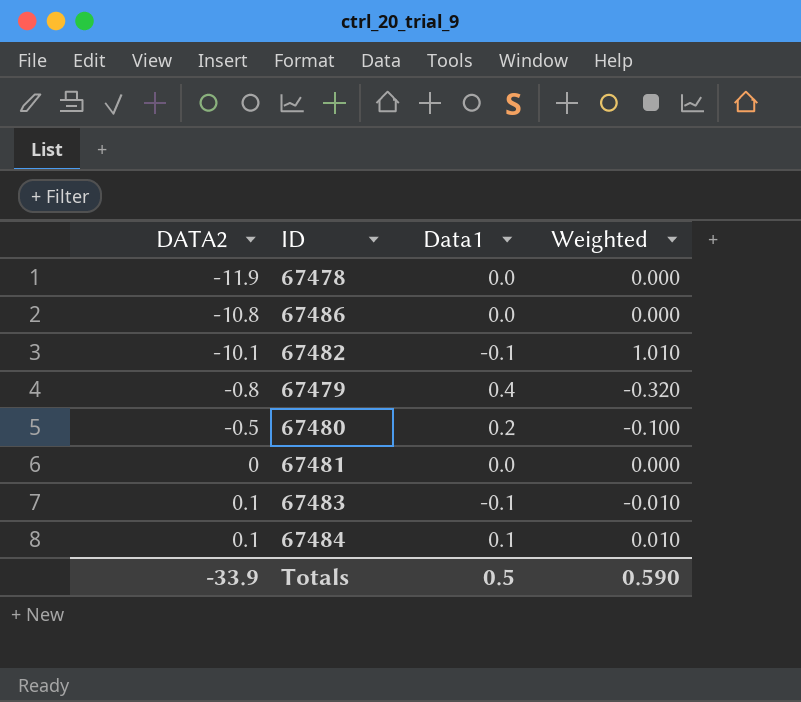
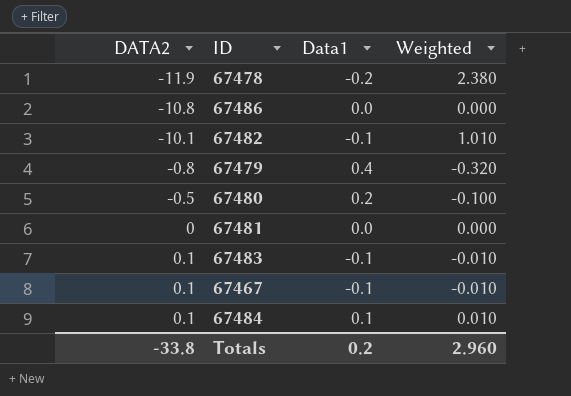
67478 | Data1: 0.0 -> -0.2
67478 | Weighted: 0.000 -> 2.380
row 67467: none -> 0.1 | -0.1 | -0.010
Totals | DATA2: -33.9 -> -33.8
Totals | Data1: 0.5 -> 0.2
Totals | Weighted: 0.590 -> 2.960

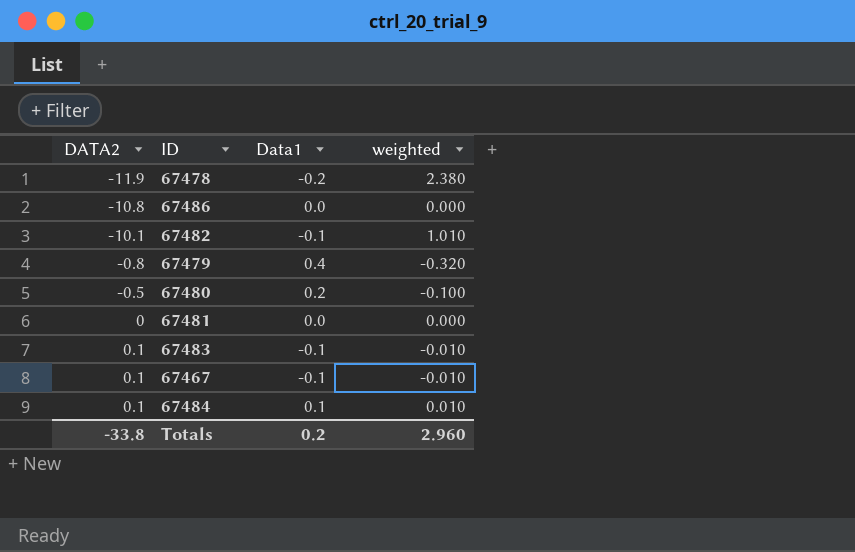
column name: Weighted -> weighted

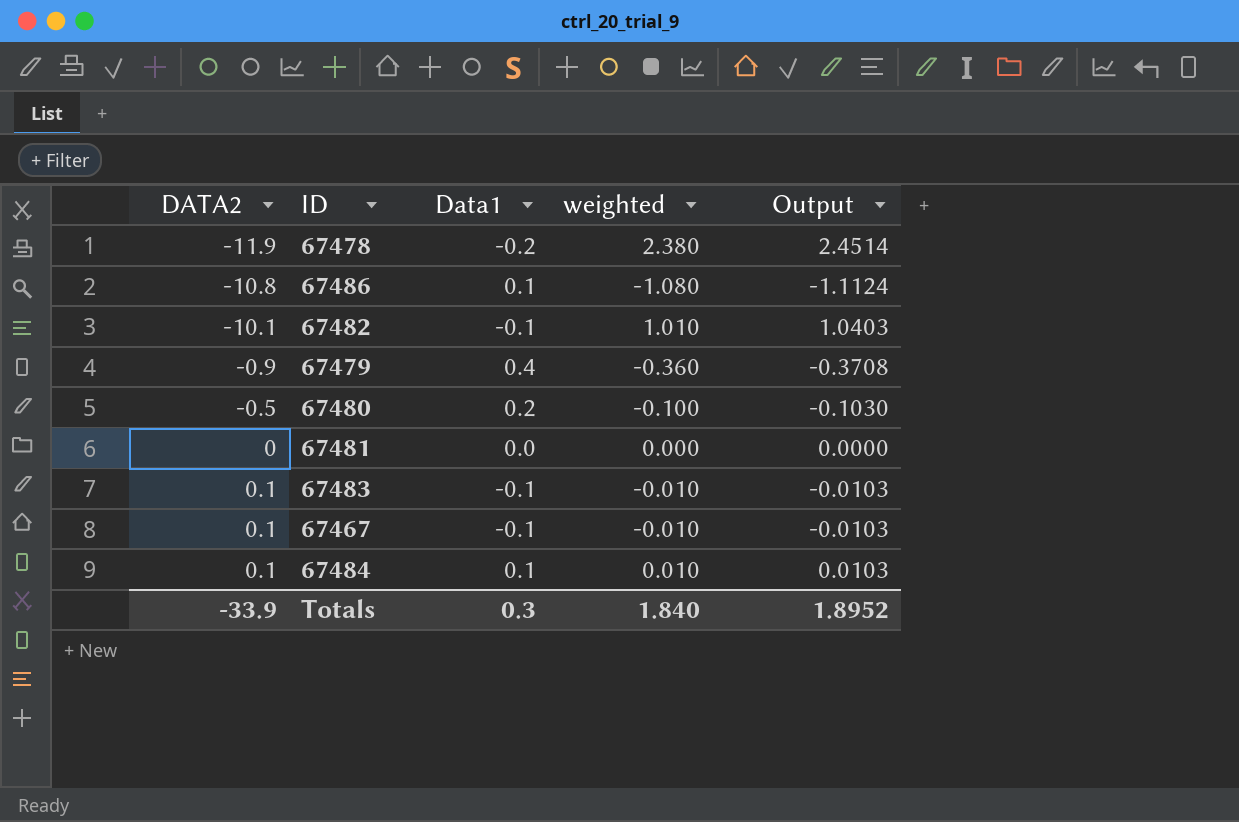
column Output | formula: none -> [weighted] * 1.03
67486 | Data1: 0.0 -> 0.1
67486 | weighted: 0.000 -> -1.080
67479 | DATA2: -0.8 -> -0.9
67479 | weighted: -0.320 -> -0.360
Totals | DATA2: -33.8 -> -33.9
Totals | Data1: 0.2 -> 0.3
Totals | weighted: 2.960 -> 1.840

